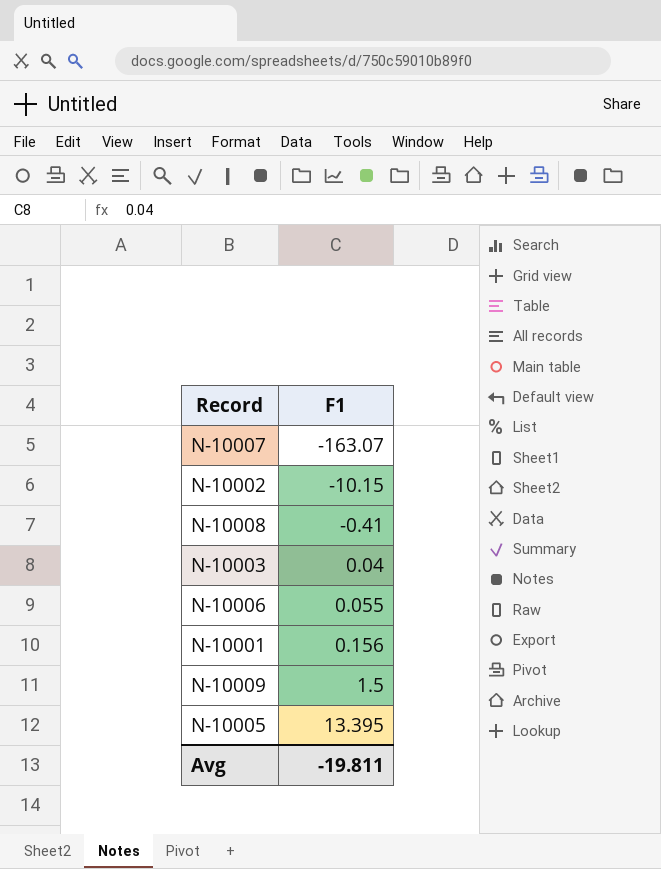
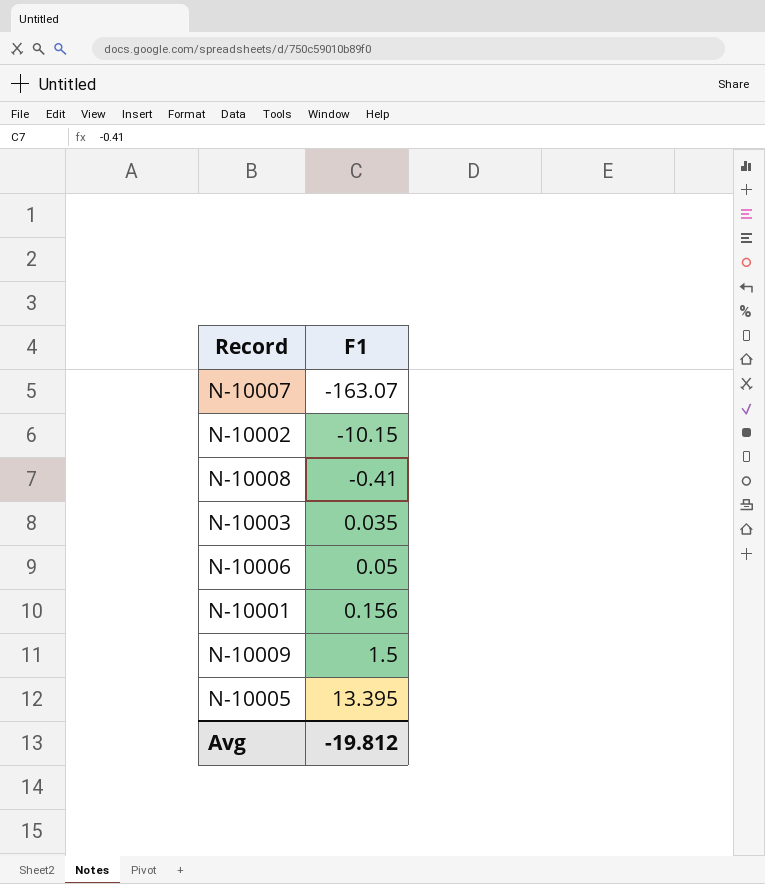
N-10003 | F1: 0.04 -> 0.035
N-10006 | F1: 0.055 -> 0.05
Avg | F1: -19.811 -> -19.812

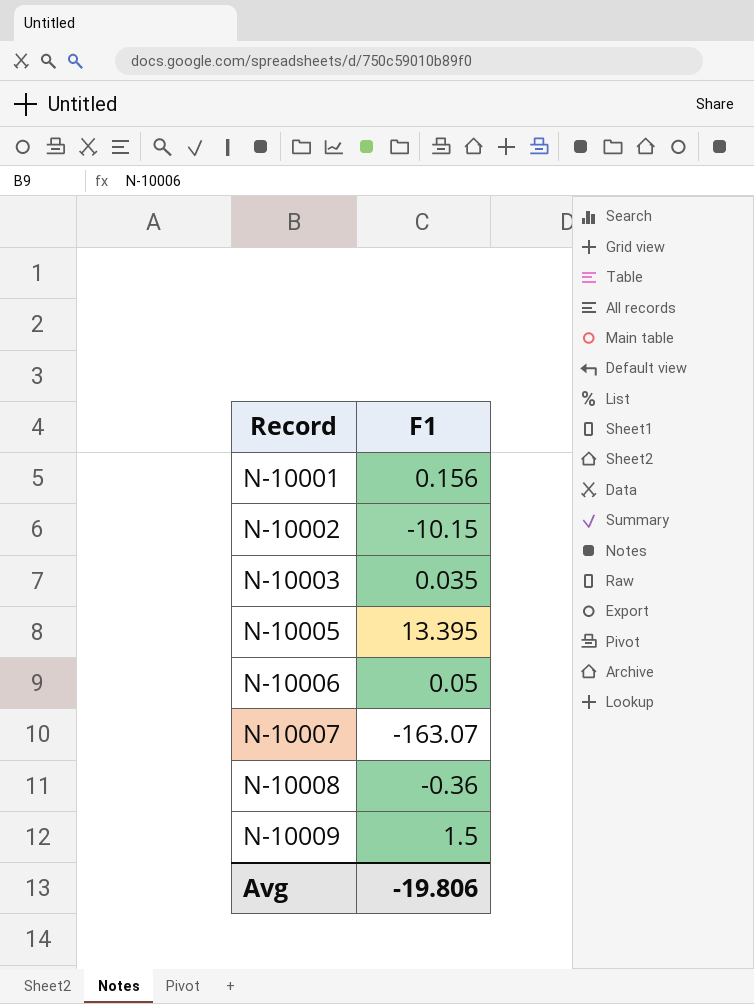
row order: F1 ascending -> Record ascending
N-10008 | F1: -0.41 -> -0.36
Avg | F1: -19.812 -> -19.806

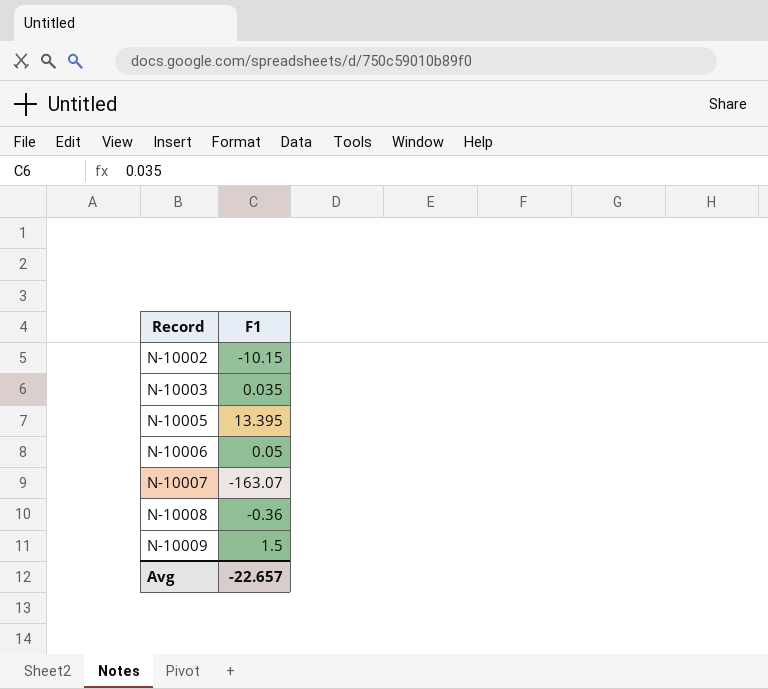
row N-10001: 0.156 -> none
Avg | F1: -19.806 -> -22.657

